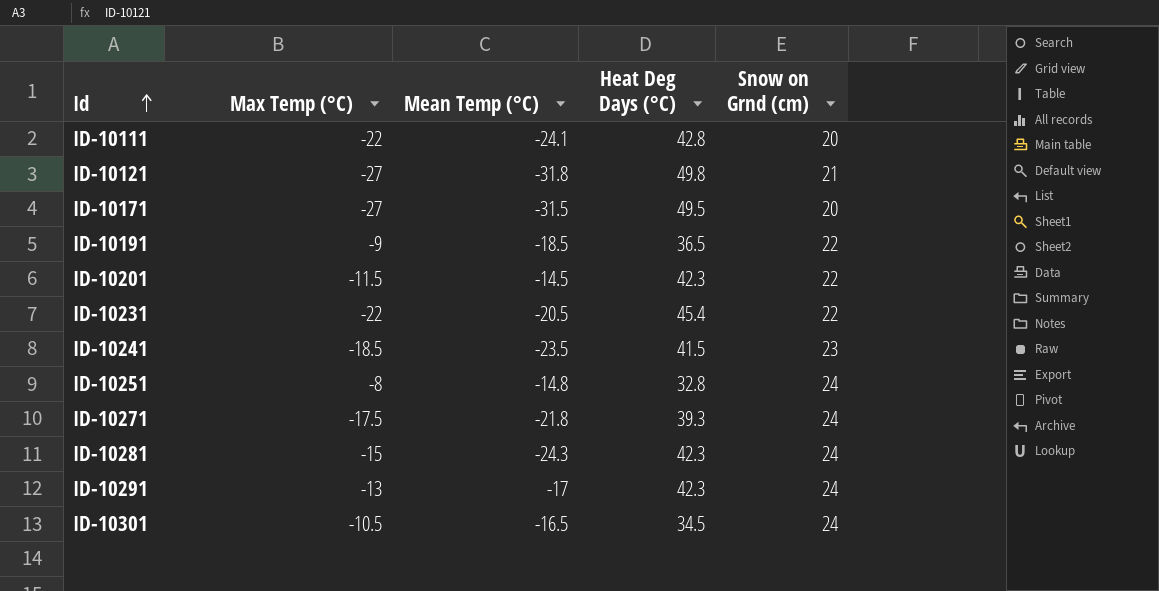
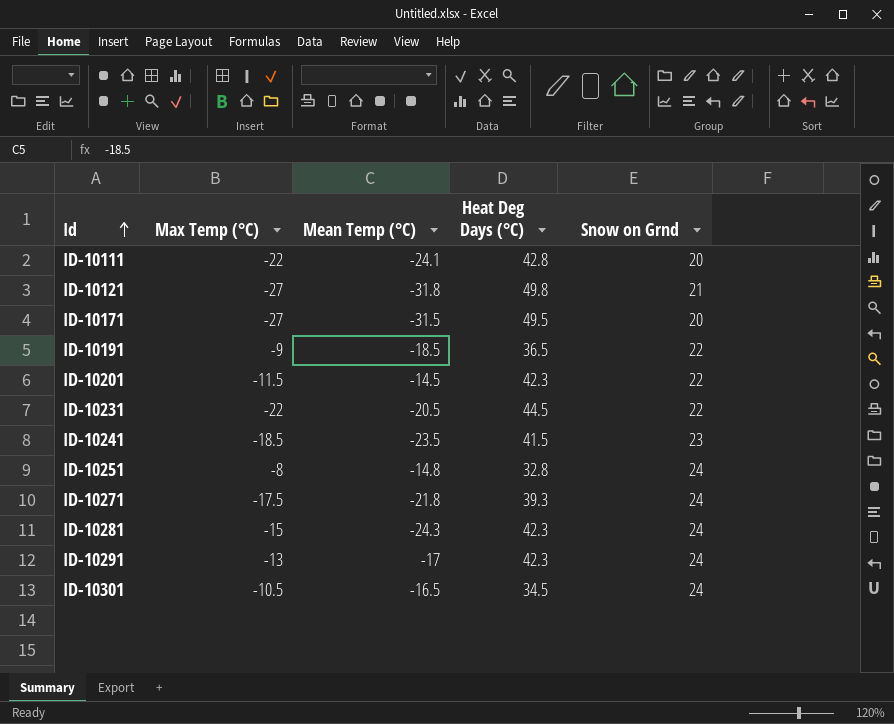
column name: Snow on Grnd (cm) -> Snow on Grnd
ID-10231 | Heat Deg Days (°C): 45.4 -> 44.5

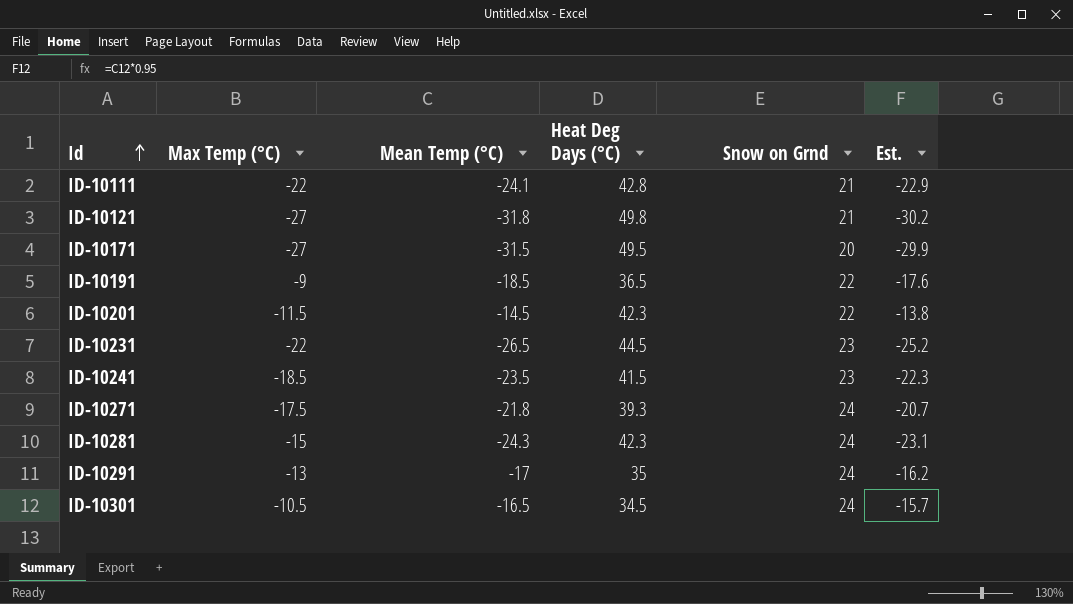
column Est. | formula: none -> [Mean Temp (°C)] * 0.95
row ID-10251: -8 | -14.8 | 32.8 | 24 -> none
ID-10111 | Snow on Grnd: 20 -> 21
ID-10231 | Mean Temp (°C): -20.5 -> -26.5
ID-10231 | Snow on Grnd: 22 -> 23
ID-10291 | Heat Deg Days (°C): 42.3 -> 35

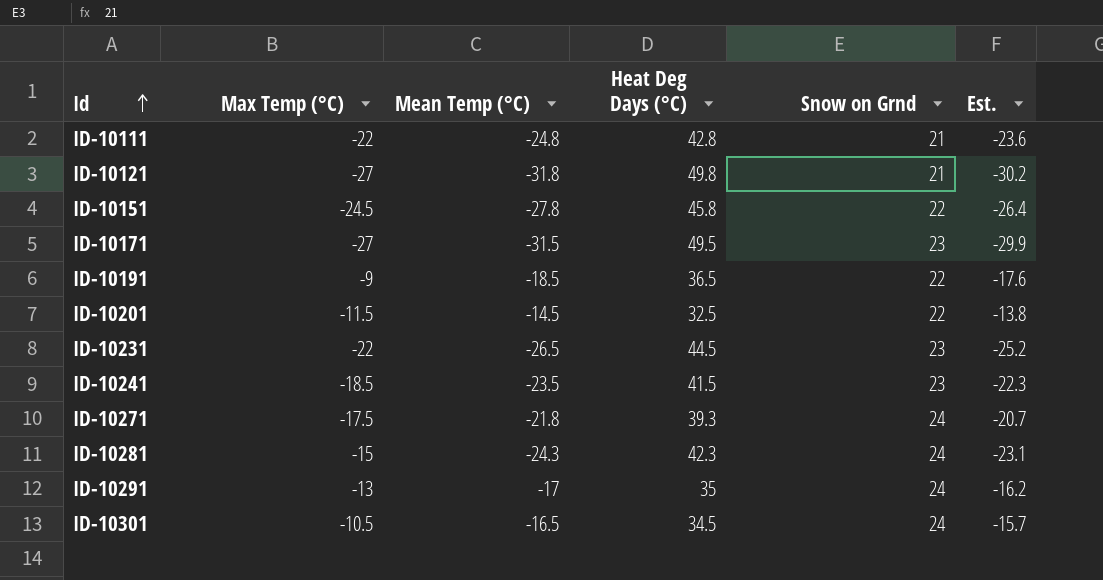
ID-10111 | Mean Temp (°C): -24.1 -> -24.8
ID-10111 | Est.: -22.9 -> -23.6
row ID-10151: none -> -24.5 | -27.8 | 45.8 | 22 | -26.4
ID-10171 | Snow on Grnd: 20 -> 23
ID-10201 | Heat Deg Days (°C): 42.3 -> 32.5

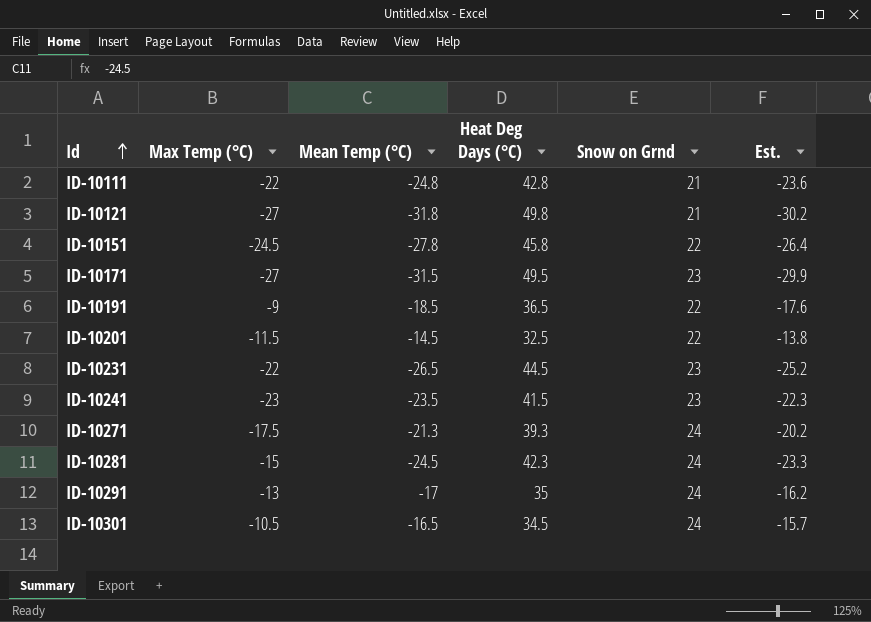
ID-10241 | Max Temp (°C): -18.5 -> -23
ID-10271 | Mean Temp (°C): -21.8 -> -21.3
ID-10271 | Est.: -20.7 -> -20.2
ID-10281 | Mean Temp (°C): -24.3 -> -24.5
ID-10281 | Est.: -23.1 -> -23.3

